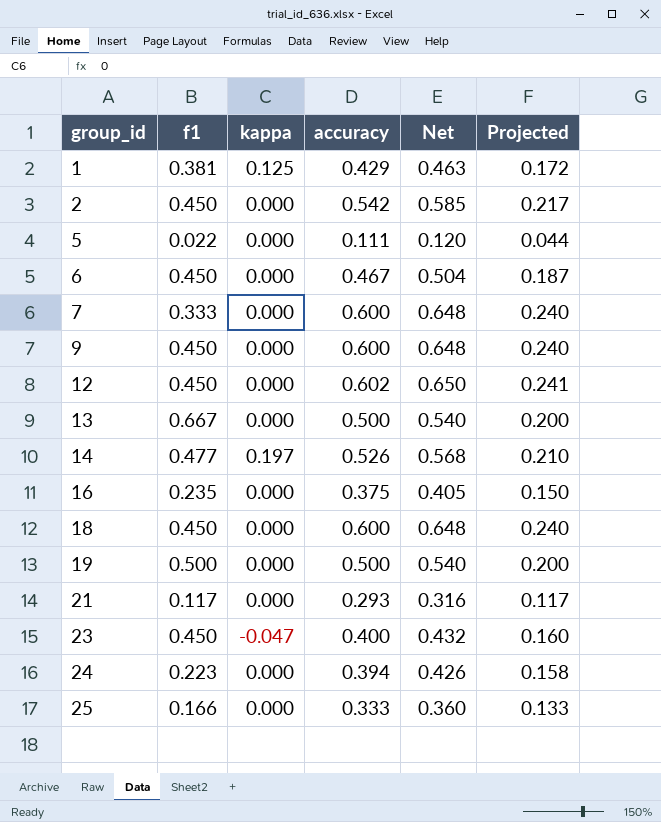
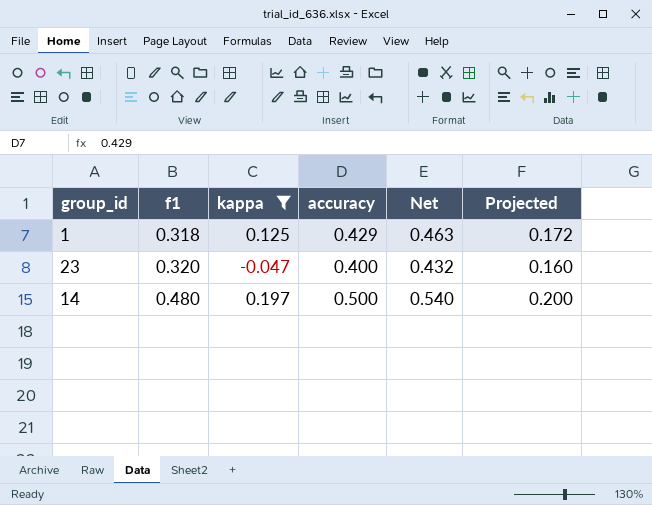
filter: none -> kappa != 0.000
row order: group_id ascending -> f1 ascending
1 | f1: 0.381 -> 0.318
23 | f1: 0.450 -> 0.320
14 | f1: 0.477 -> 0.480
14 | accuracy: 0.526 -> 0.500
14 | Net: 0.568 -> 0.540
14 | Projected: 0.210 -> 0.200

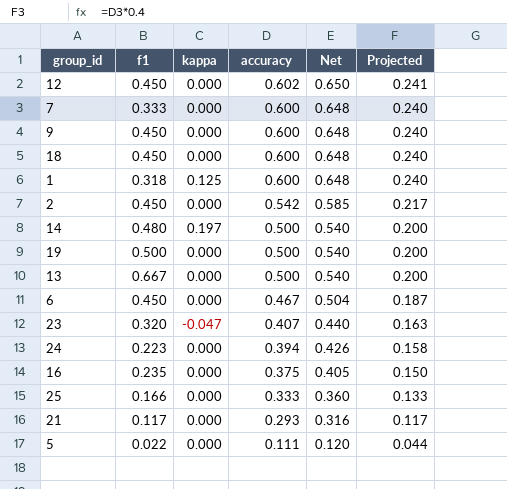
filter: kappa != 0.000 -> none
row order: f1 ascending -> accuracy descending
1 | accuracy: 0.429 -> 0.600
1 | Net: 0.463 -> 0.648
1 | Projected: 0.172 -> 0.240
23 | accuracy: 0.400 -> 0.407
23 | Net: 0.432 -> 0.440
23 | Projected: 0.160 -> 0.163

